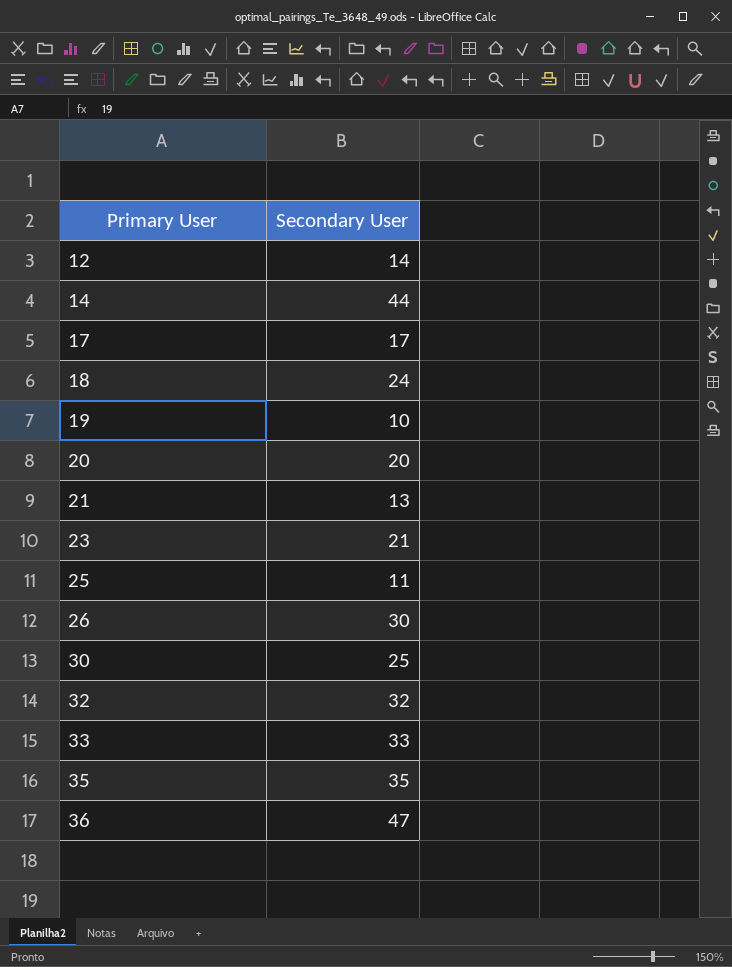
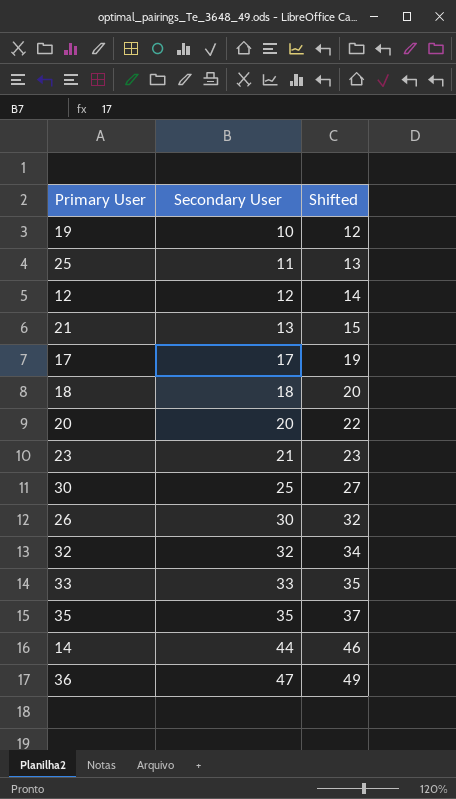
row order: Primary User ascending -> Secondary User ascending
column Shifted | formula: none -> [Secondary User] + 2
12 | Secondary User: 14 -> 12
18 | Secondary User: 24 -> 18

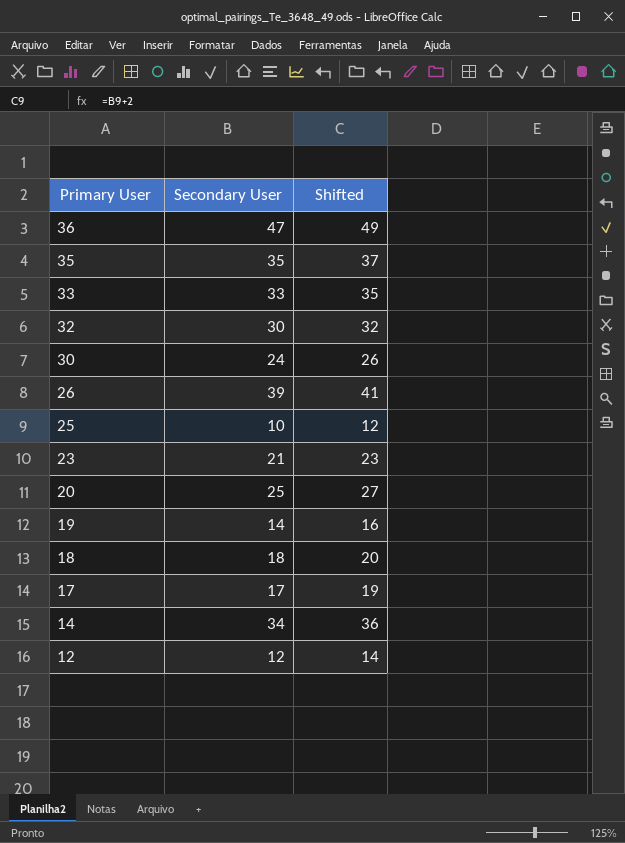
row order: Secondary User ascending -> Primary User descending
row 21: 13 | 15 -> none
32 | Secondary User: 32 -> 30
32 | Shifted: 34 -> 32
30 | Secondary User: 25 -> 24
30 | Shifted: 27 -> 26
26 | Secondary User: 30 -> 39
26 | Shifted: 32 -> 41
25 | Secondary User: 11 -> 10
25 | Shifted: 13 -> 12
20 | Secondary User: 20 -> 25
20 | Shifted: 22 -> 27
19 | Secondary User: 10 -> 14
19 | Shifted: 12 -> 16
14 | Secondary User: 44 -> 34
14 | Shifted: 46 -> 36

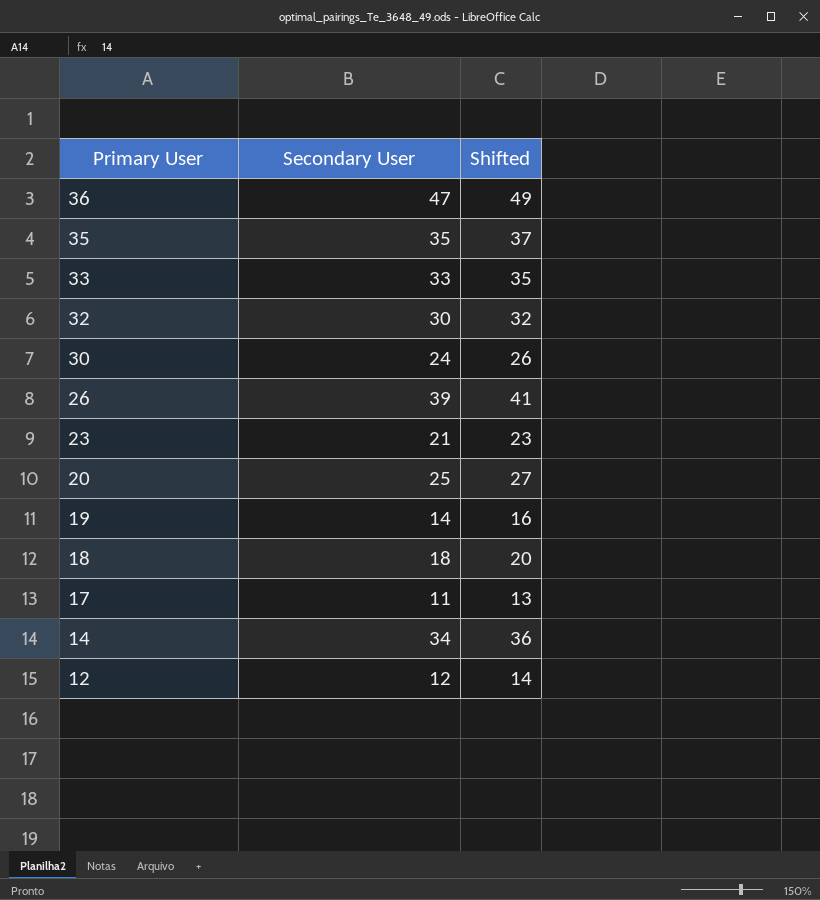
row 25: 10 | 12 -> none
17 | Secondary User: 17 -> 11
17 | Shifted: 19 -> 13

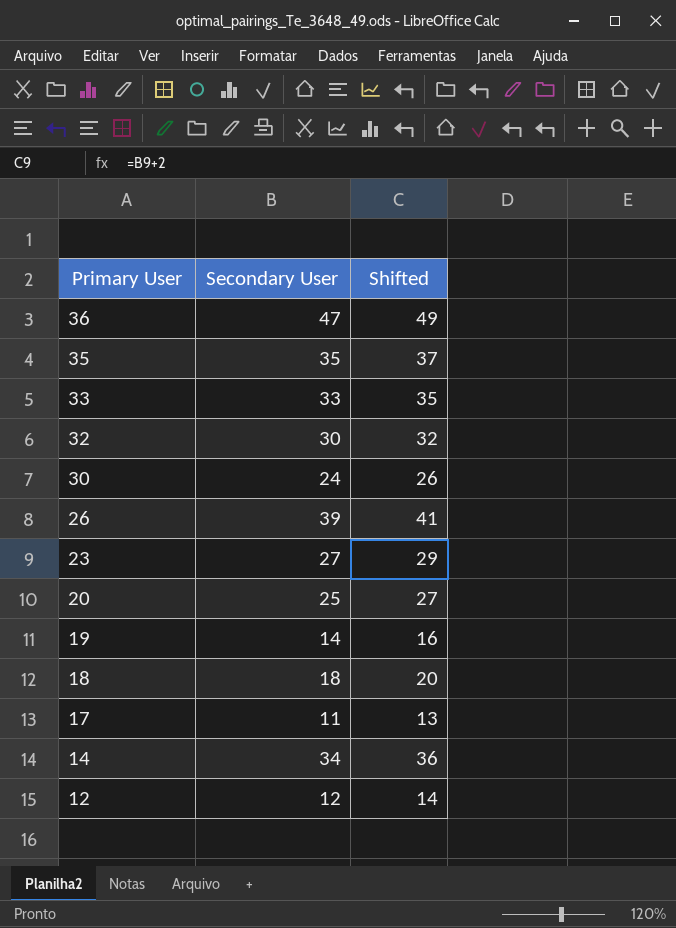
23 | Secondary User: 21 -> 27
23 | Shifted: 23 -> 29

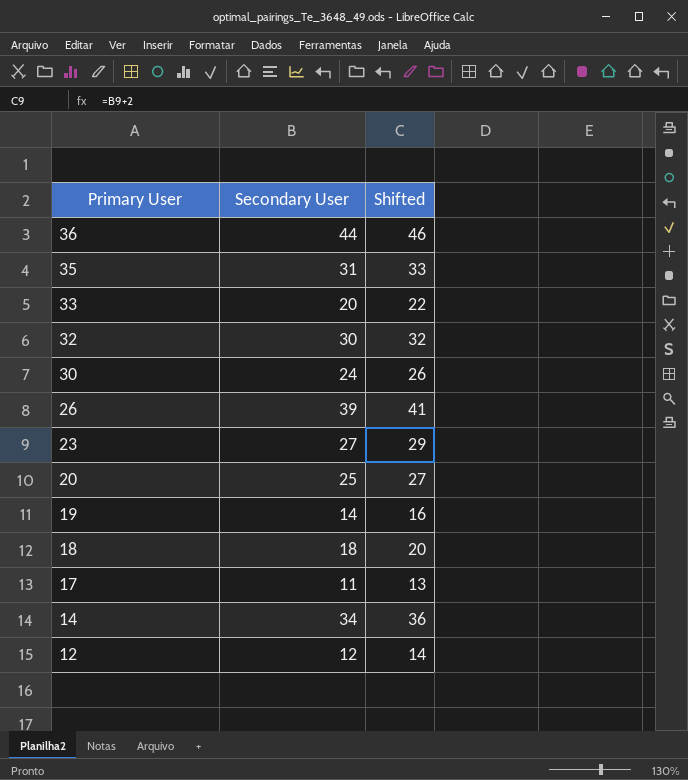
36 | Secondary User: 47 -> 44
36 | Shifted: 49 -> 46
35 | Secondary User: 35 -> 31
35 | Shifted: 37 -> 33
33 | Secondary User: 33 -> 20
33 | Shifted: 35 -> 22

